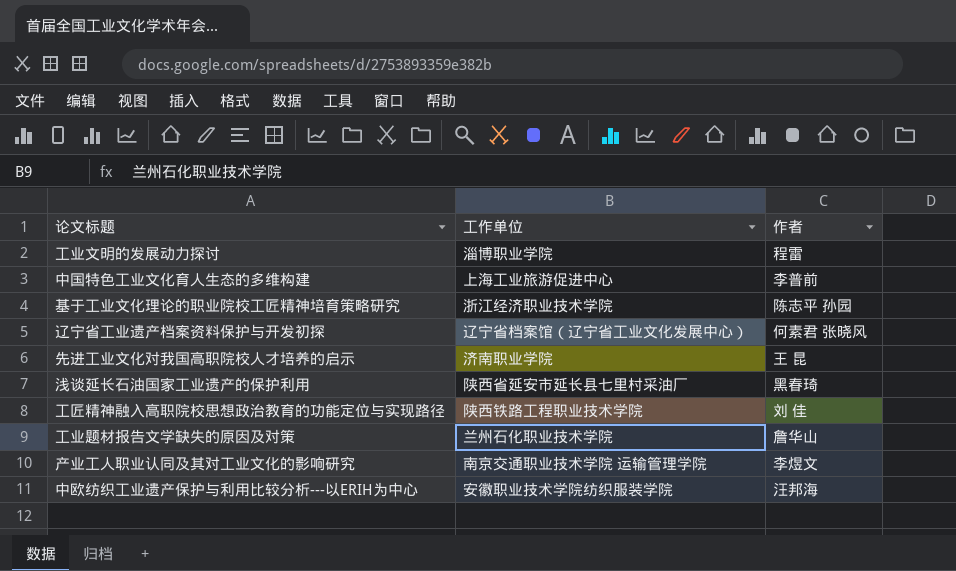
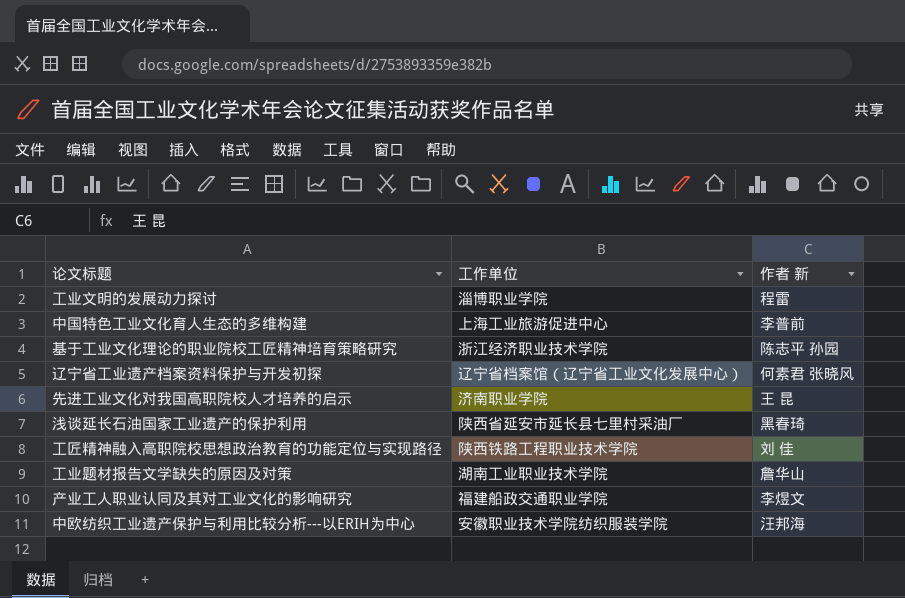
column name: 作者 -> 作者 新
工业题材报告文学缺失的原因及对策 | 工作单位: 兰州石化职业技术学院 -> 湖南工业职业技术学院
产业工人职业认同及其对工业文化的影响研究 | 工作单位: 南京交通职业技术学院 运输管理学院 -> 福建船政交通职业学院

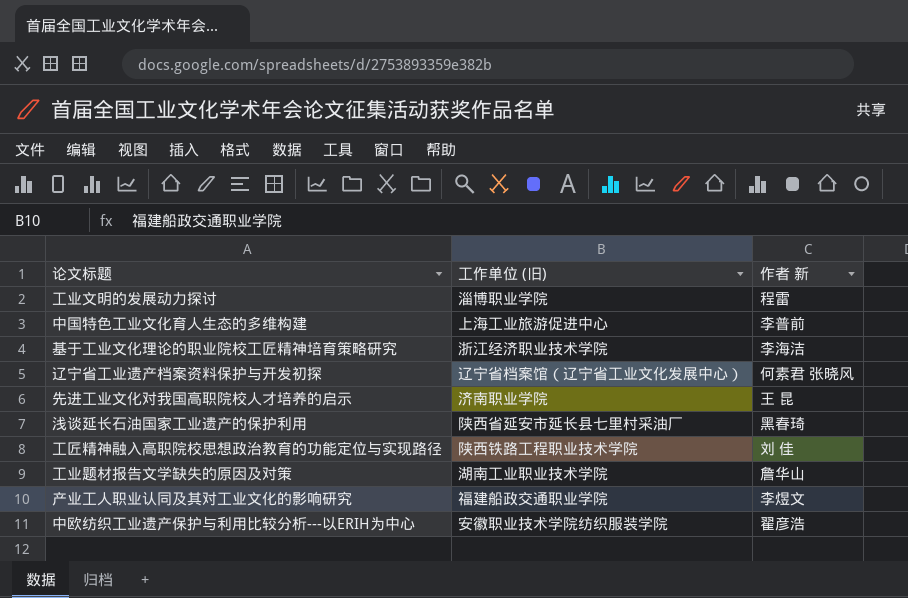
column name: 工作单位 -> 工作单位 (旧)
基于工业文化理论的职业院校工匠精神培育策略研究 | 作者 新: 陈志平 孙园 -> 李海洁
中欧纺织工业遗产保护与利用比较分析---以ERIH为中心 | 作者 新: 汪邦海 -> 翟彦浩

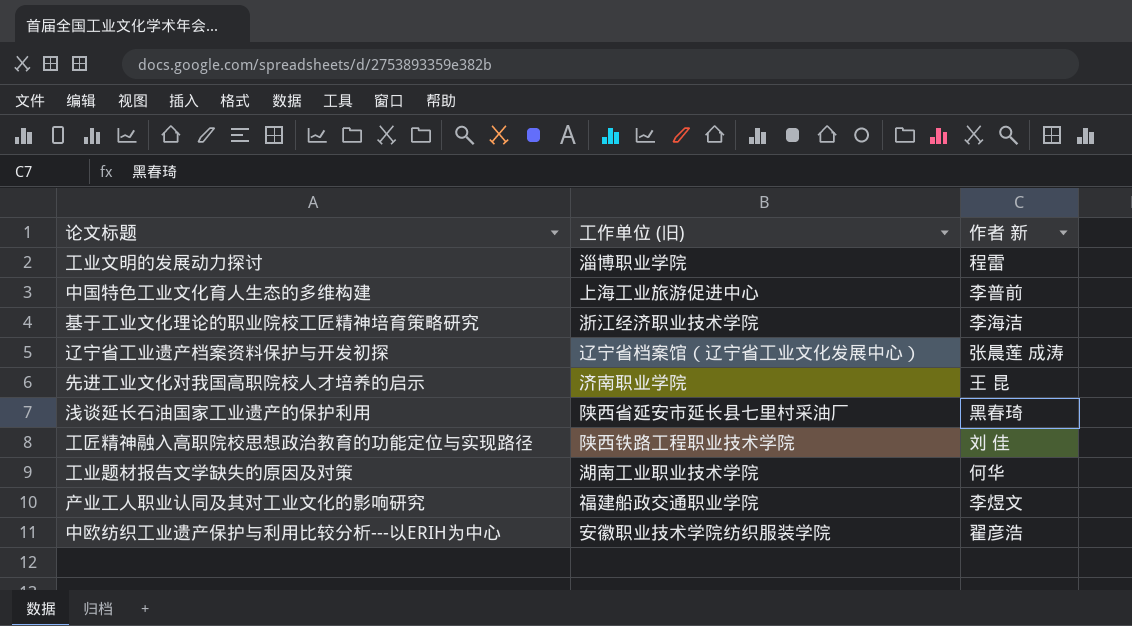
辽宁省工业遗产档案资料保护与开发初探 | 作者 新: 何素君 张晓风 -> 张晨莲 成涛
工业题材报告文学缺失的原因及对策 | 作者 新: 詹华山 -> 何华

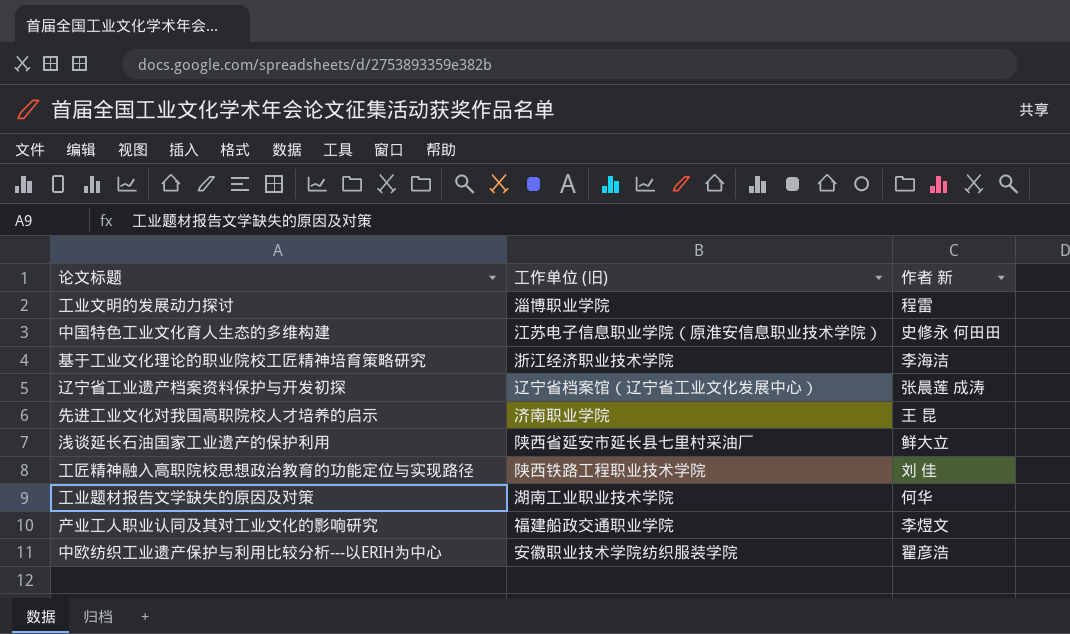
中国特色工业文化育人生态的多维构建 | 工作单位 (旧): 上海工业旅游促进中心 -> 江苏电子信息职业学院（原淮安信息职业技术学院）
中国特色工业文化育人生态的多维构建 | 作者 新: 李普前 -> 史修永 何田田
浅谈延长石油国家工业遗产的保护利用 | 作者 新: 黑春琦 -> 鲜大立

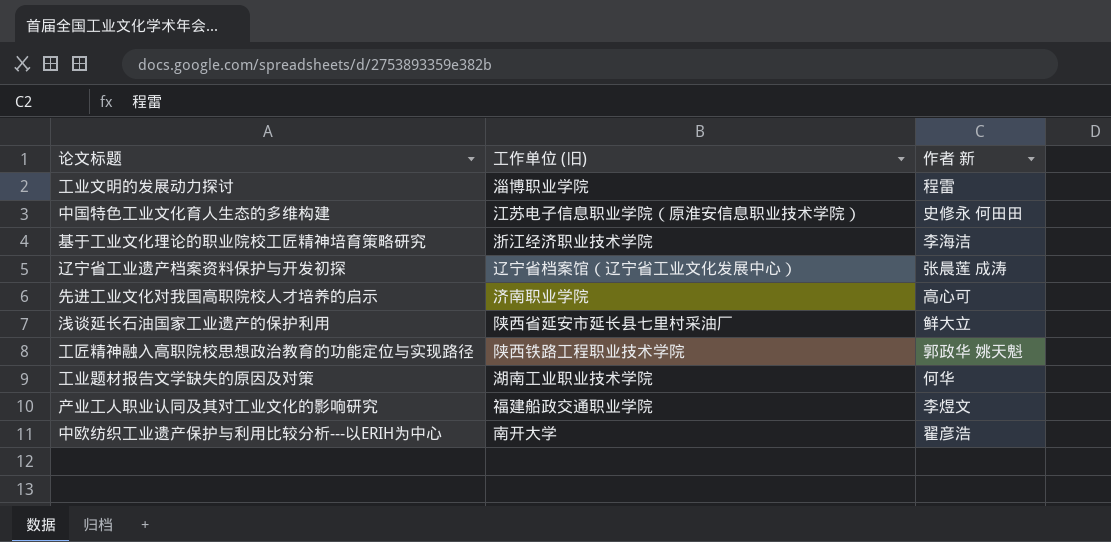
先进工业文化对我国高职院校人才培养的启示 | 作者 新: 王 昆 -> 高心可
工匠精神融入高职院校思想政治教育的功能定位与实现路径 | 作者 新: 刘 佳 -> 郭政华 姚天魁
中欧纺织工业遗产保护与利用比较分析---以ERIH为中心 | 工作单位 (旧): 安徽职业技术学院纺织服装学院 -> 南开大学

